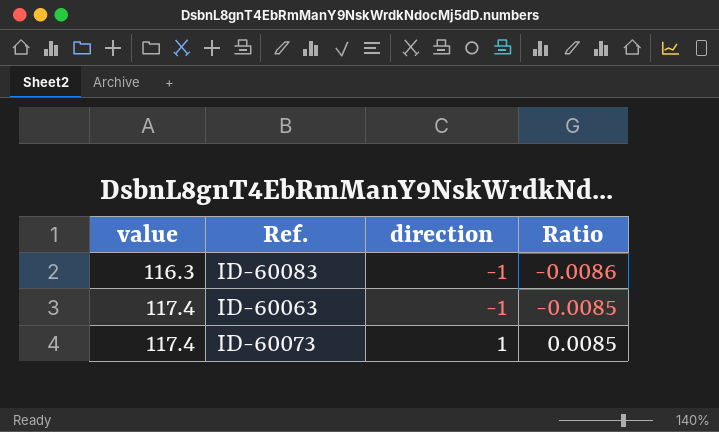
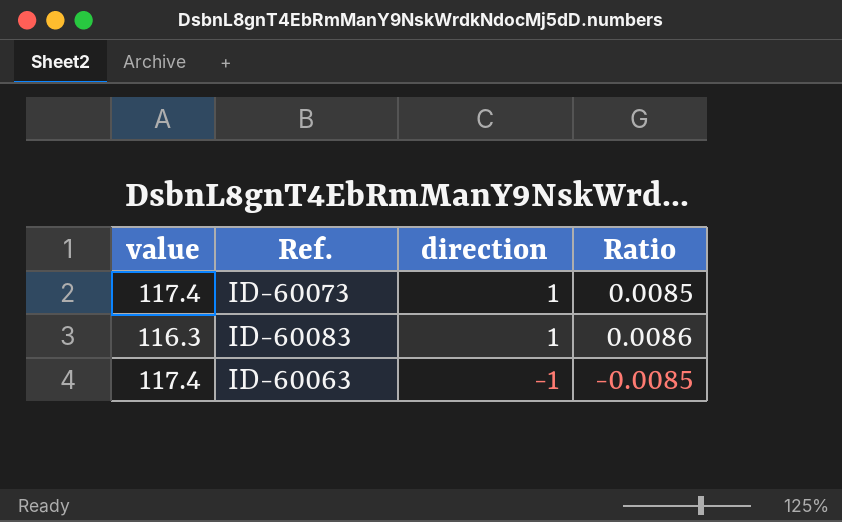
row order: value ascending -> direction descending
ID-60083 | direction: -1 -> 1
ID-60083 | Ratio: -0.0086 -> 0.0086

